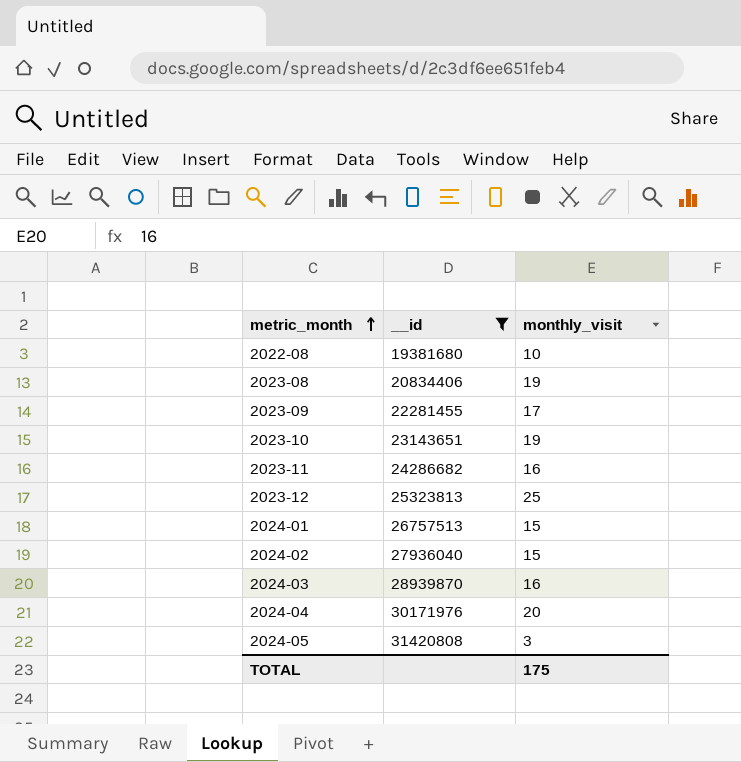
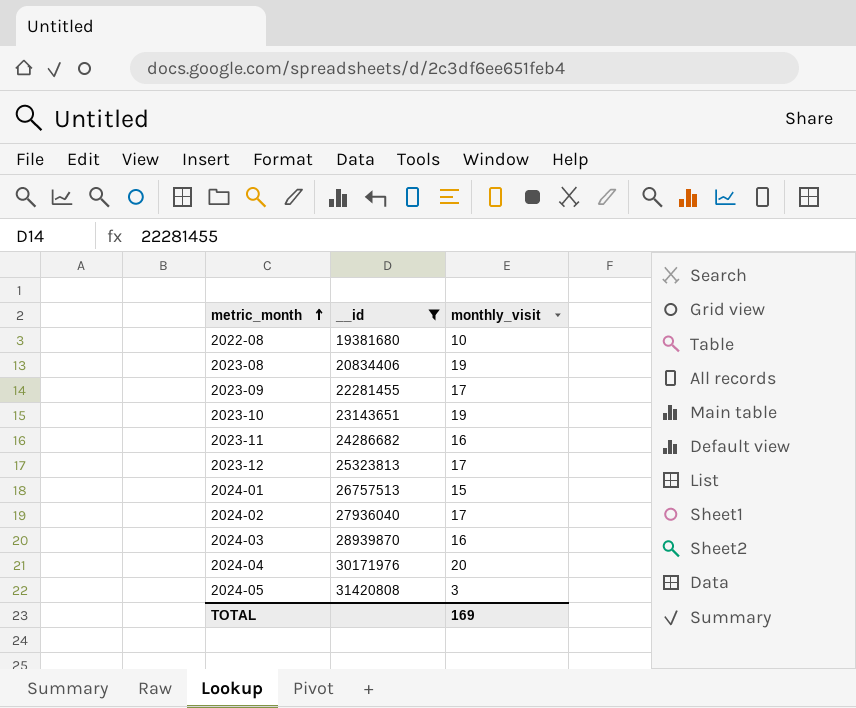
2023-12 | monthly_visit: 25 -> 17
2024-02 | monthly_visit: 15 -> 17
TOTAL | monthly_visit: 175 -> 169

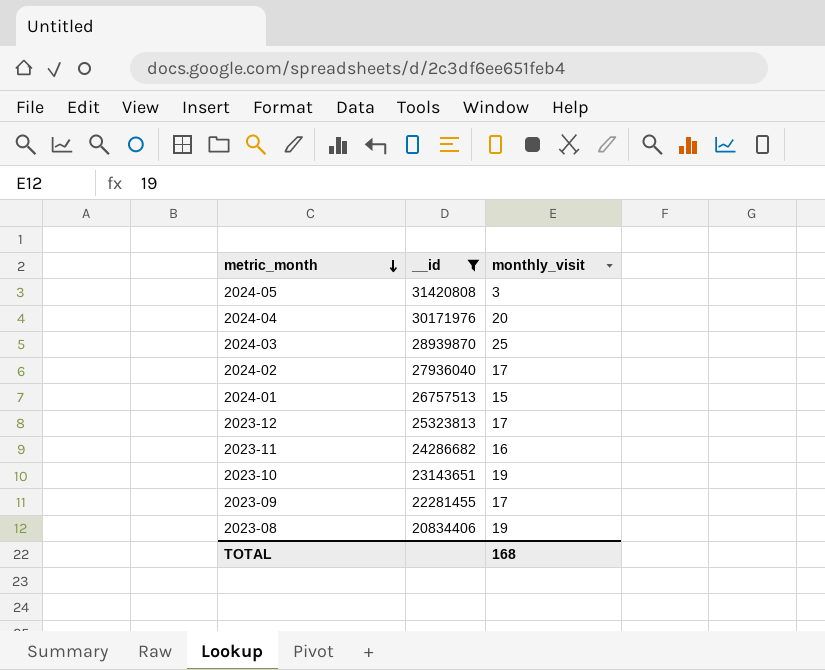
row order: metric_month ascending -> metric_month descending
row 2022-08: 19381680 | 10 -> none
2024-03 | monthly_visit: 16 -> 25
TOTAL | monthly_visit: 169 -> 168

